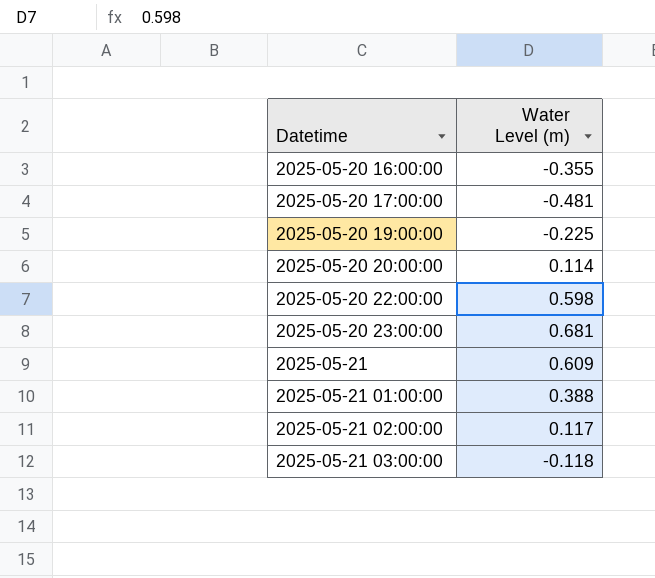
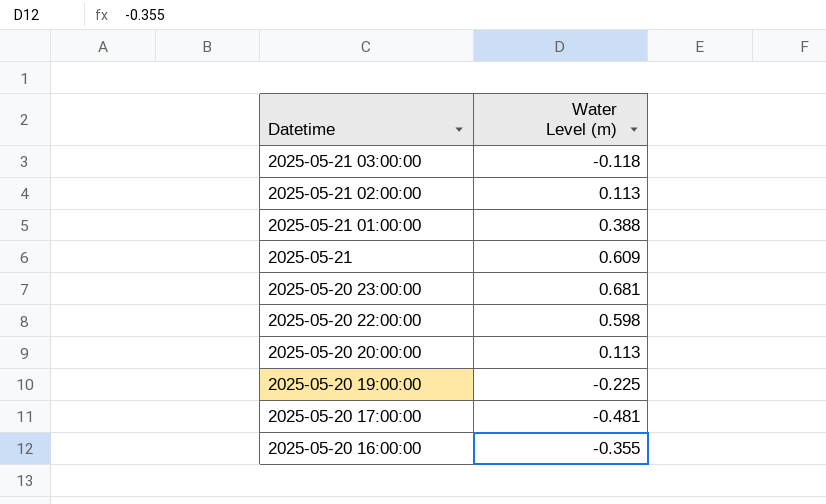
row order: Datetime ascending -> Datetime descending
2025-05-21 02:00:00 | Water Level (m): 0.117 -> 0.113
2025-05-20 20:00:00 | Water Level (m): 0.114 -> 0.113

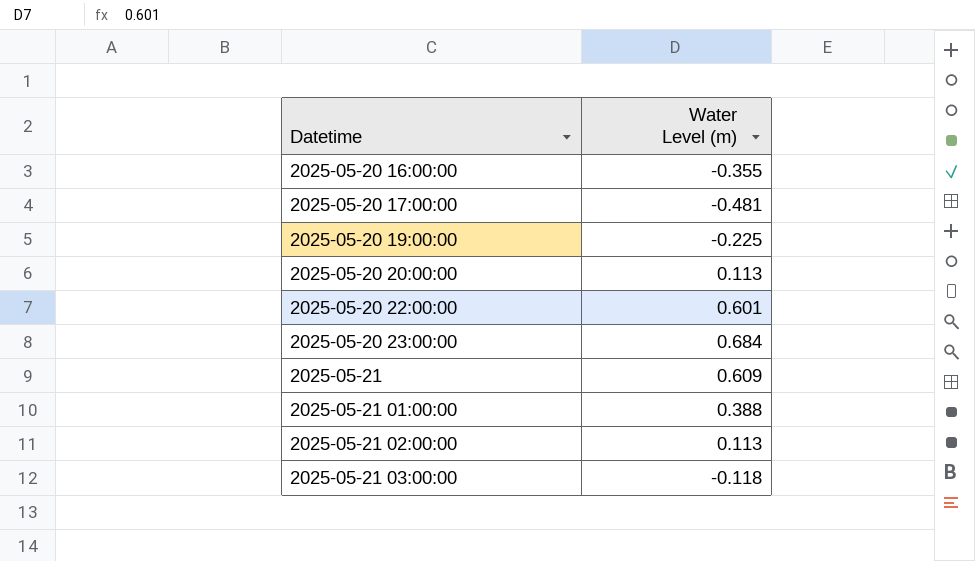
row order: Datetime descending -> Datetime ascending
2025-05-20 22:00:00 | Water Level (m): 0.598 -> 0.601
2025-05-20 23:00:00 | Water Level (m): 0.681 -> 0.684

